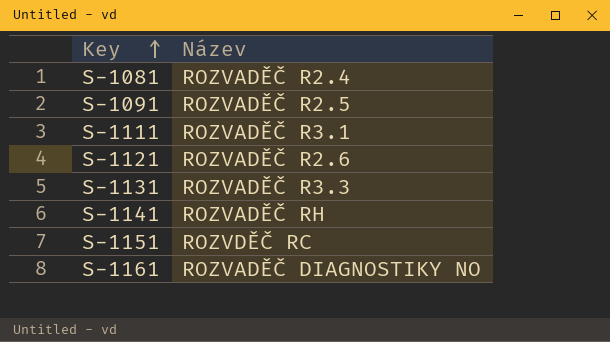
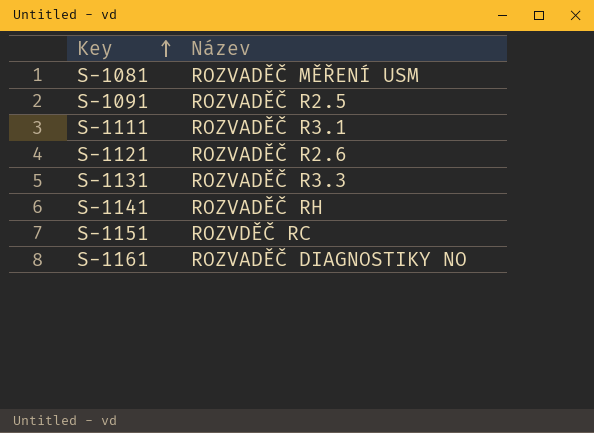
S-1081 | Název: ROZVADĚČ R2.4 -> ROZVADĚČ MĚŘENÍ USM

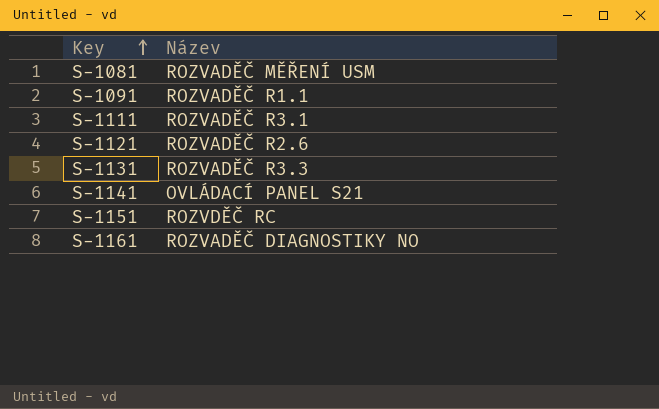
S-1091 | Název: ROZVADĚČ R2.5 -> ROZVADĚČ R1.1
S-1141 | Název: ROZVADĚČ RH -> OVLÁDACÍ PANEL S21

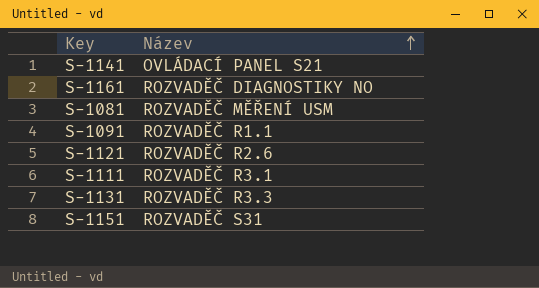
row order: Key ascending -> Název ascending
S-1151 | Název: ROZVDĚČ RC -> ROZVADĚČ S31

